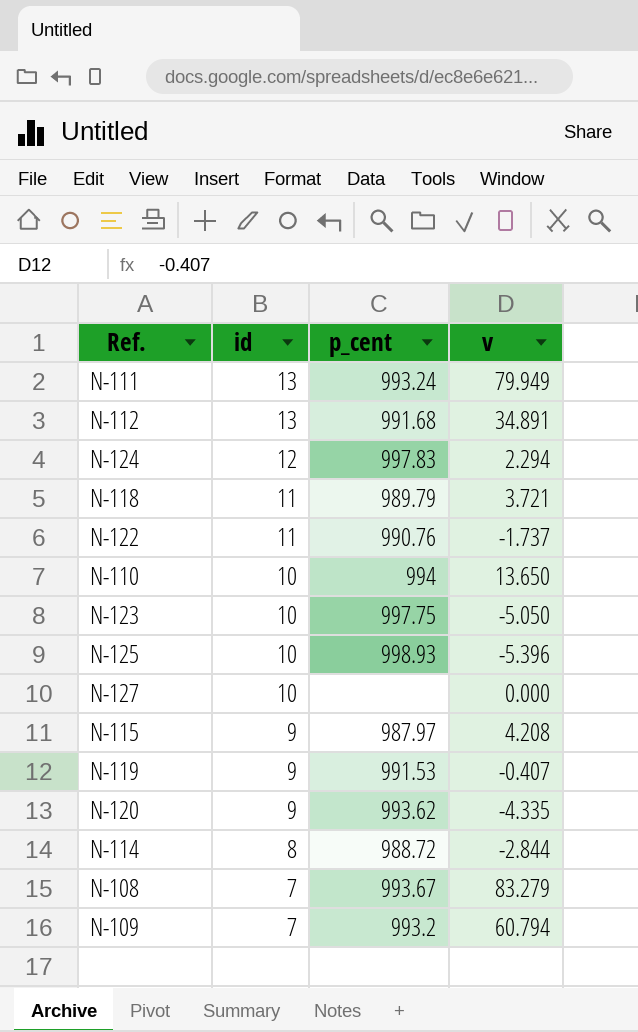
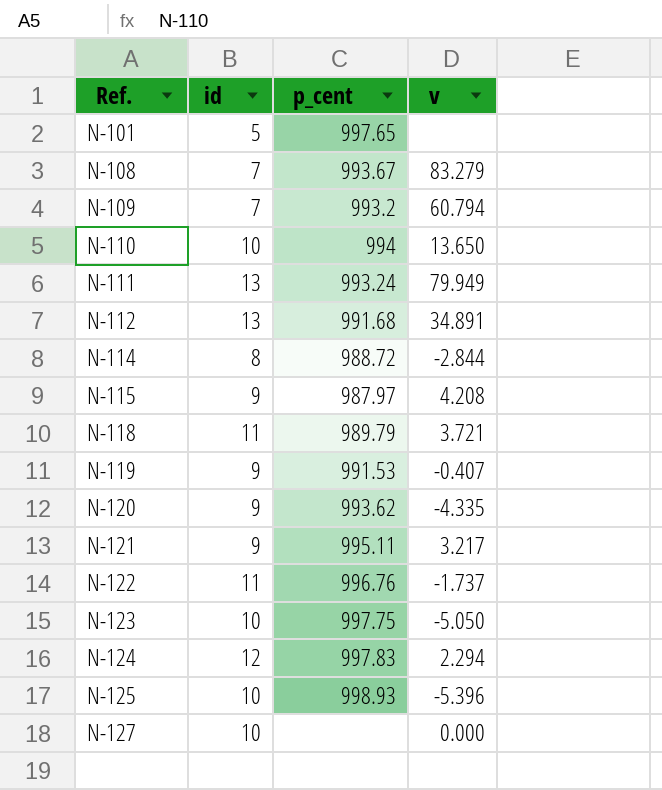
row order: id descending -> Ref. ascending
row N-101: none -> 5 | 997.65 | none
row N-121: none -> 9 | 995.11 | 3.217
N-122 | p_cent: 990.76 -> 996.76

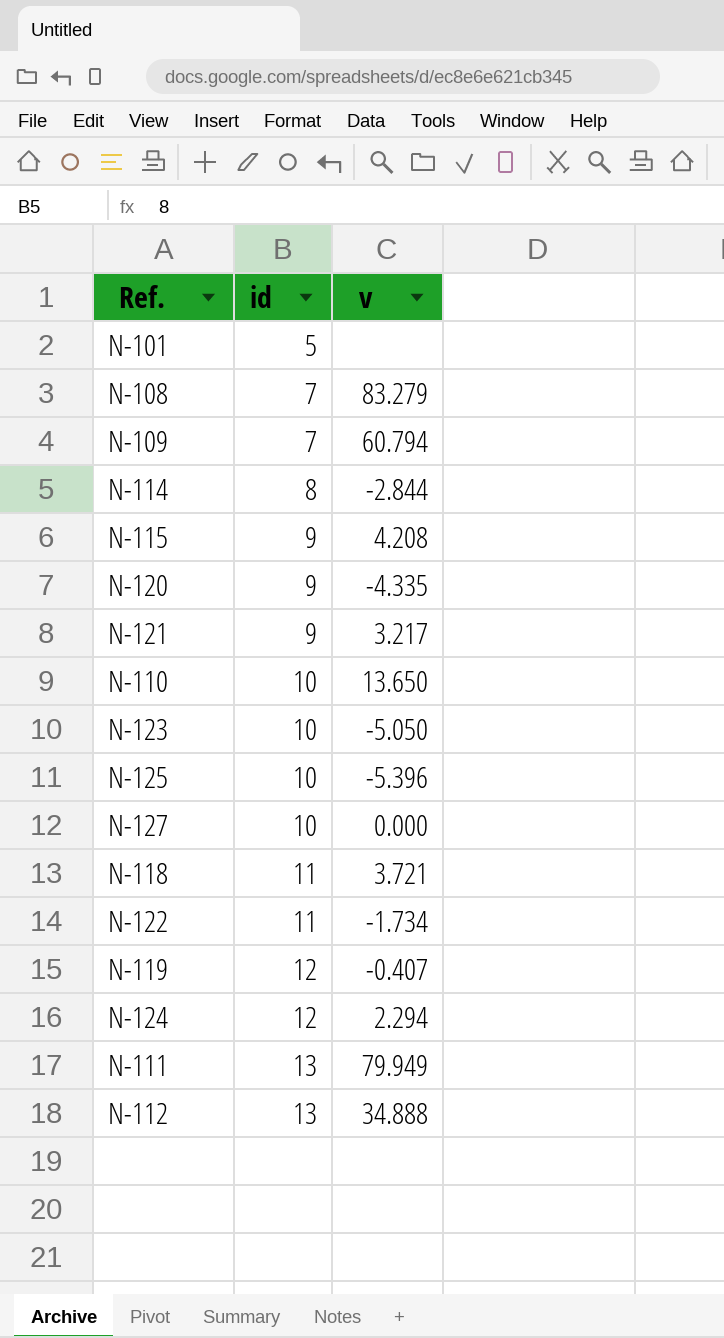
row order: Ref. ascending -> id ascending
column p_cent | position: 3 -> none
N-122 | v: -1.737 -> -1.734
N-119 | id: 9 -> 12
N-112 | v: 34.891 -> 34.888

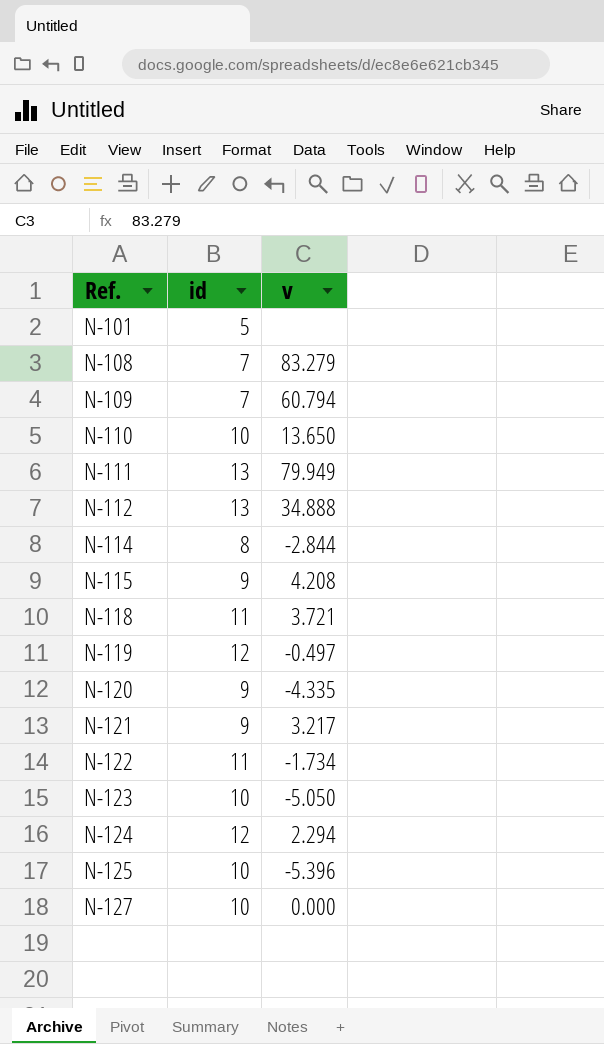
row order: id ascending -> Ref. ascending
N-119 | v: -0.407 -> -0.497

